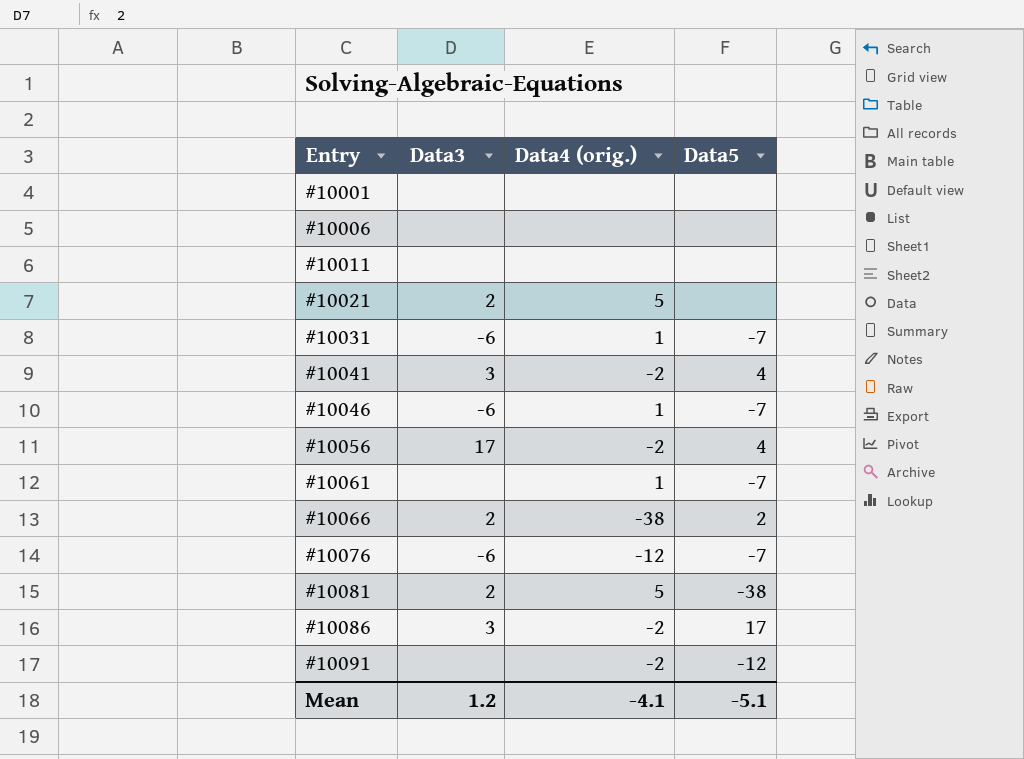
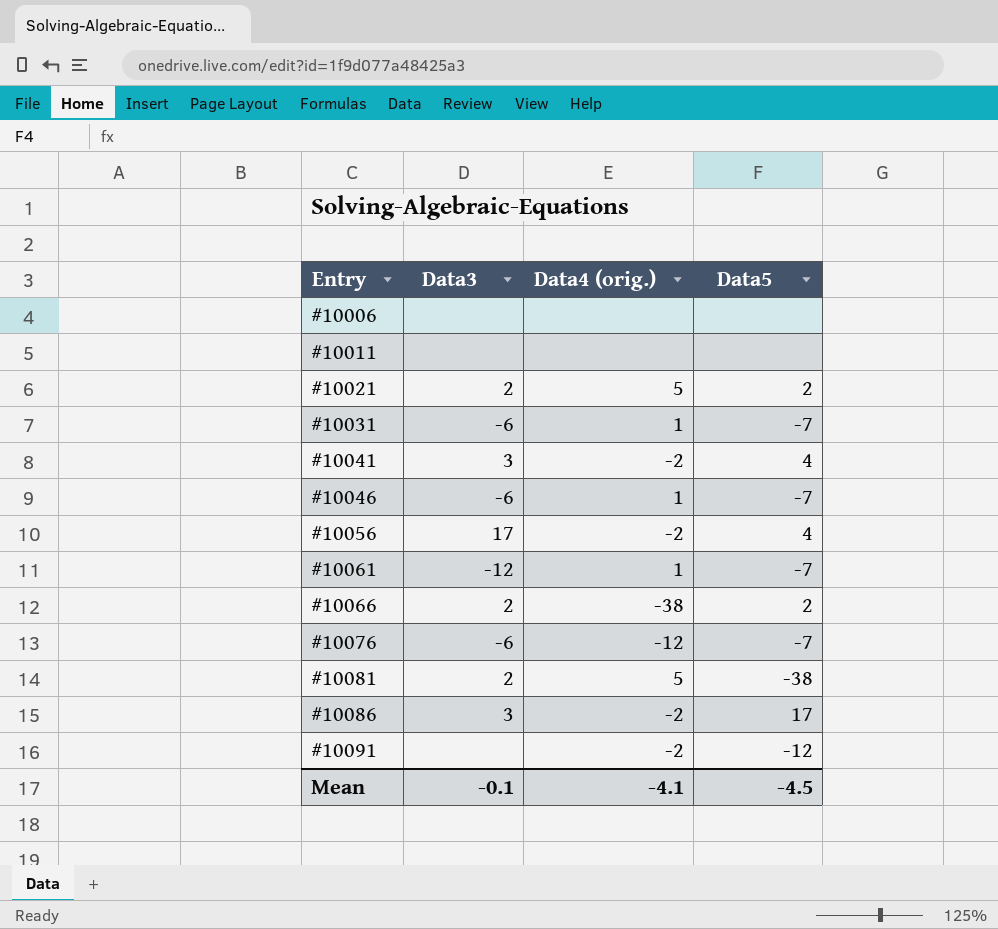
row #10001: none | none | none -> none
#10021 | Data5: none -> 2
#10061 | Data3: none -> -12
Mean | Data3: 1.2 -> -0.1
Mean | Data5: -5.1 -> -4.5

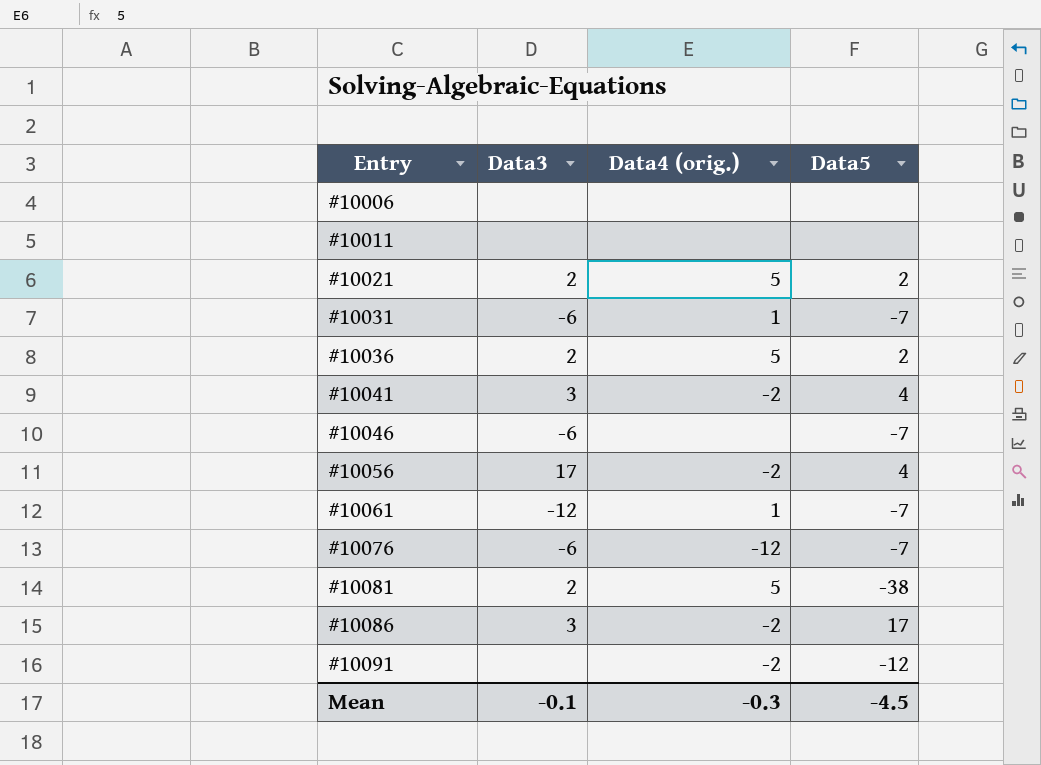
row #10066: 2 | -38 | 2 -> none
row #10036: none -> 2 | 5 | 2
#10046 | Data4 (orig.): 1 -> none
Mean | Data4 (orig.): -4.1 -> -0.3

